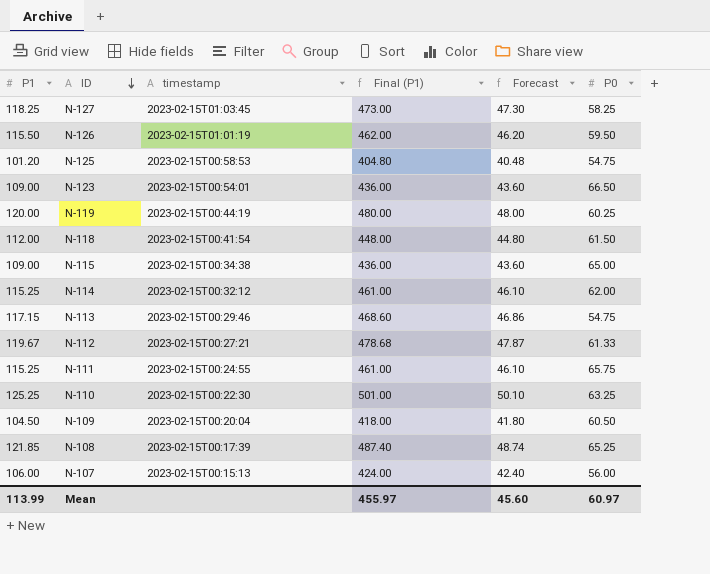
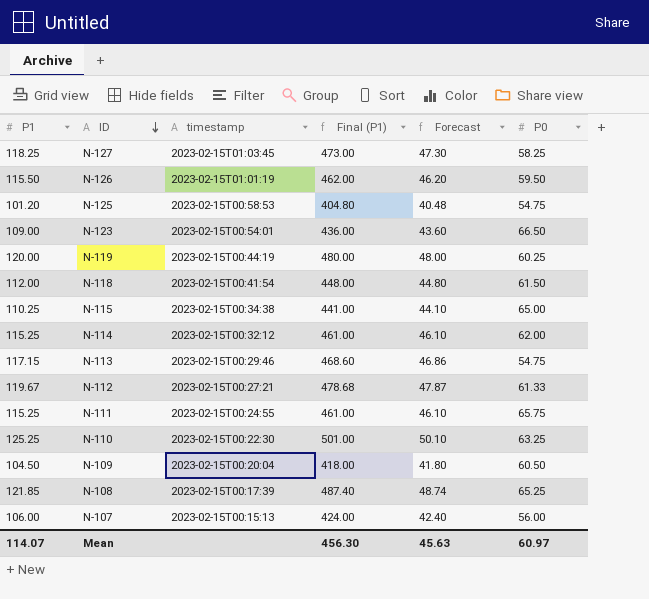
N-115 | P1: 109.00 -> 110.25
N-115 | Final (P1): 436.00 -> 441.00
N-115 | Forecast: 43.60 -> 44.10
Mean | P1: 113.99 -> 114.07
Mean | Final (P1): 455.97 -> 456.30
Mean | Forecast: 45.60 -> 45.63

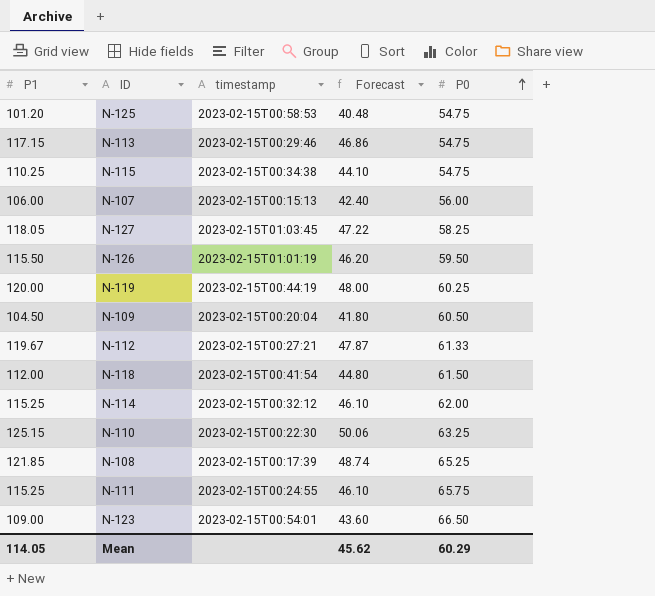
row order: ID descending -> P0 ascending
column Final (P1) | formula: [P1] * 4 -> none
N-115 | P0: 65.00 -> 54.75
N-127 | P1: 118.25 -> 118.05
N-127 | Forecast: 47.30 -> 47.22
N-110 | P1: 125.25 -> 125.15
N-110 | Forecast: 50.10 -> 50.06
Mean | P1: 114.07 -> 114.05
Mean | Forecast: 45.63 -> 45.62
Mean | P0: 60.97 -> 60.29

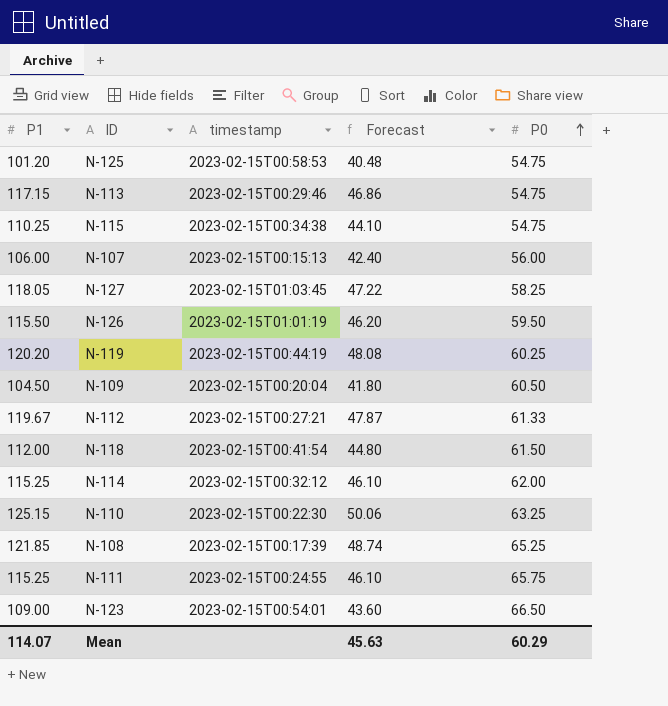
N-119 | P1: 120.00 -> 120.20
N-119 | Forecast: 48.00 -> 48.08
Mean | P1: 114.05 -> 114.07
Mean | Forecast: 45.62 -> 45.63

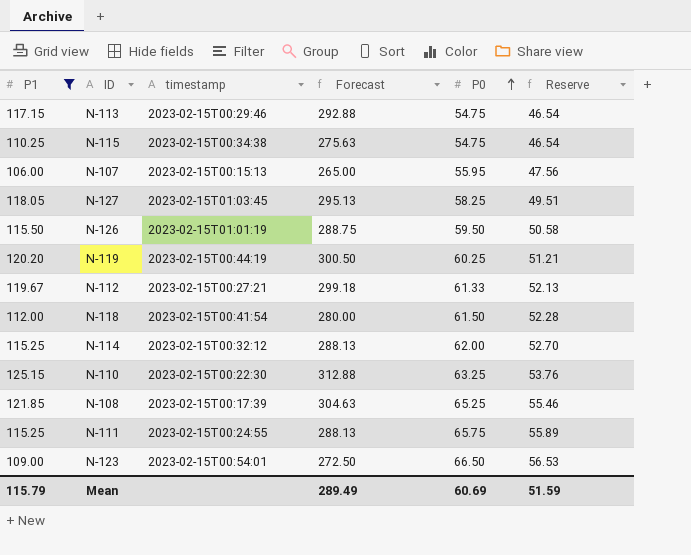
filter: none -> P1 >= 106.00
column Forecast | formula: [P1] * 0.4 -> [P1] * 2.5
column Reserve | formula: none -> [P0] * 0.85
N-107 | P0: 56.00 -> 55.95
Mean | P1: 114.07 -> 115.79
Mean | Forecast: 45.63 -> 289.49
Mean | P0: 60.29 -> 60.69

